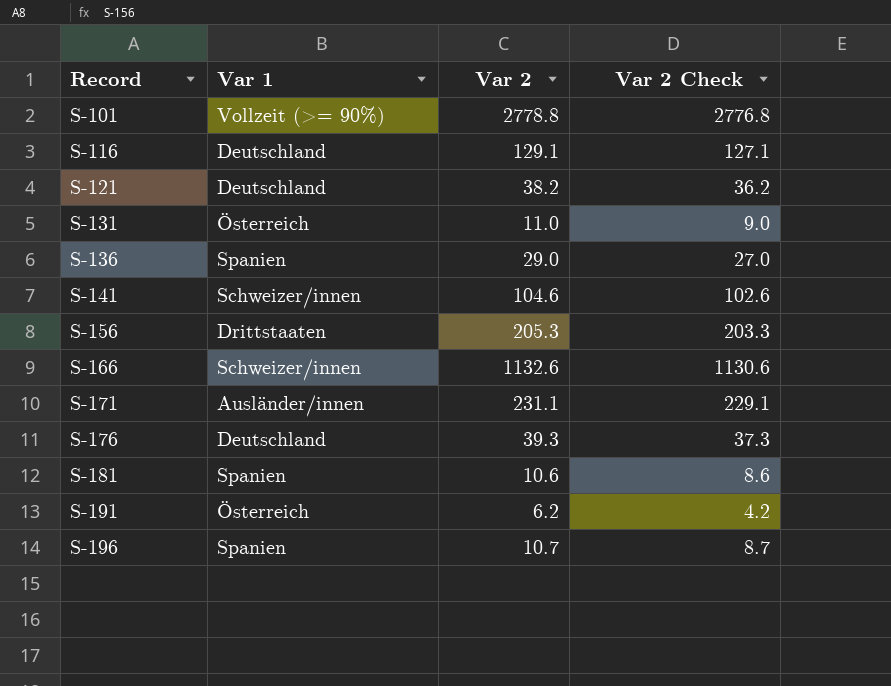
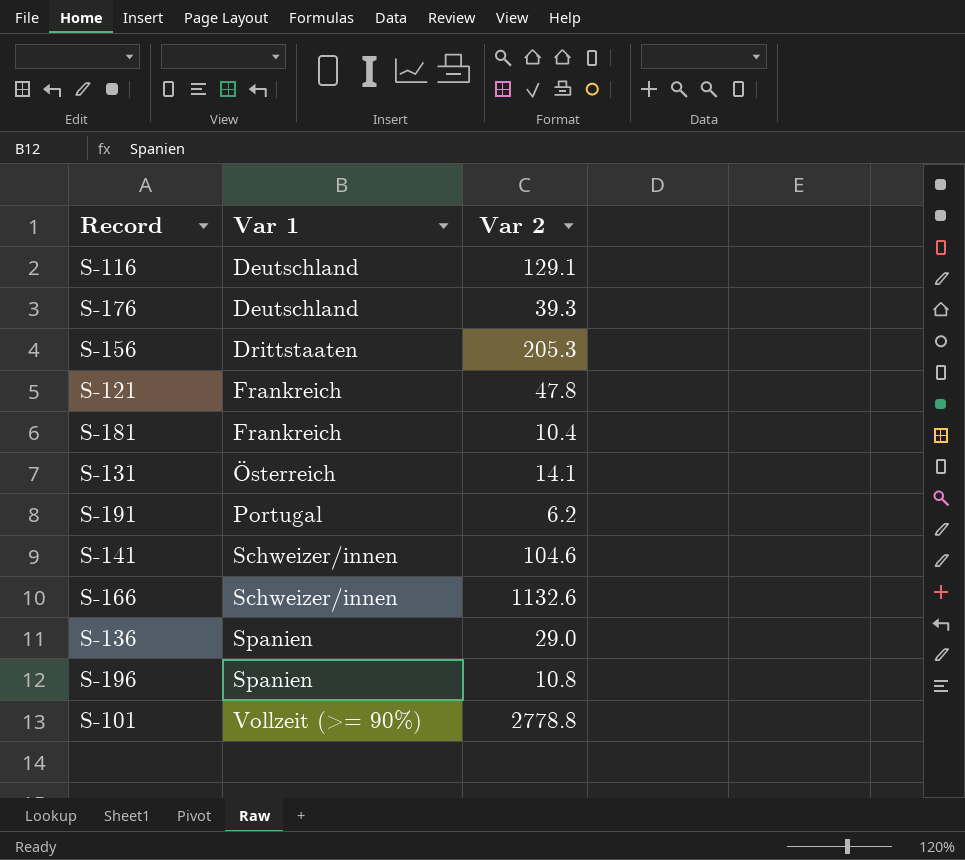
row order: Record ascending -> Var 1 ascending
column Var 2 Check | formula: [Var 2] - 2 -> none
row S-171: Ausländer/innen | 231.1 | 229.1 -> none
S-121 | Var 1: Deutschland -> Frankreich
S-121 | Var 2: 38.2 -> 47.8
S-181 | Var 1: Spanien -> Frankreich
S-181 | Var 2: 10.6 -> 10.4
S-131 | Var 2: 11.0 -> 14.1
S-191 | Var 1: Österreich -> Portugal
S-196 | Var 2: 10.7 -> 10.8

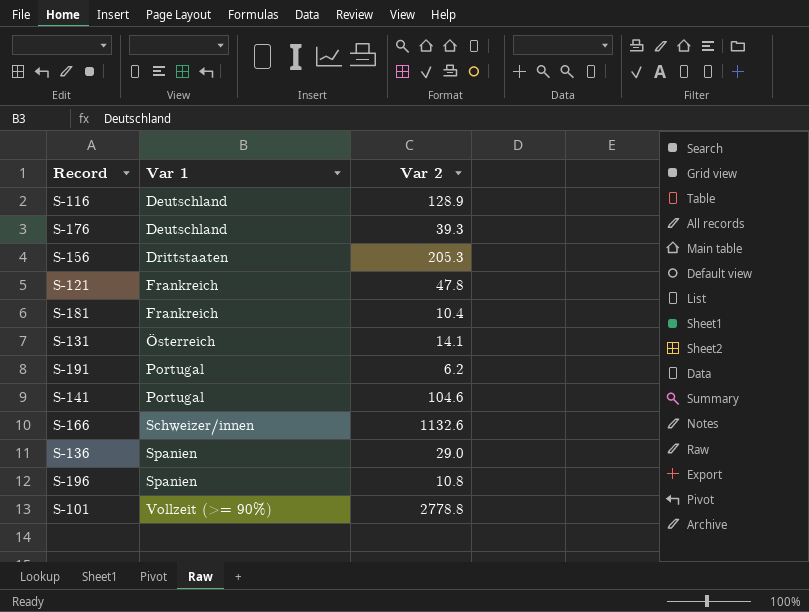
S-116 | Var 2: 129.1 -> 128.9
S-141 | Var 1: Schweizer/innen -> Portugal

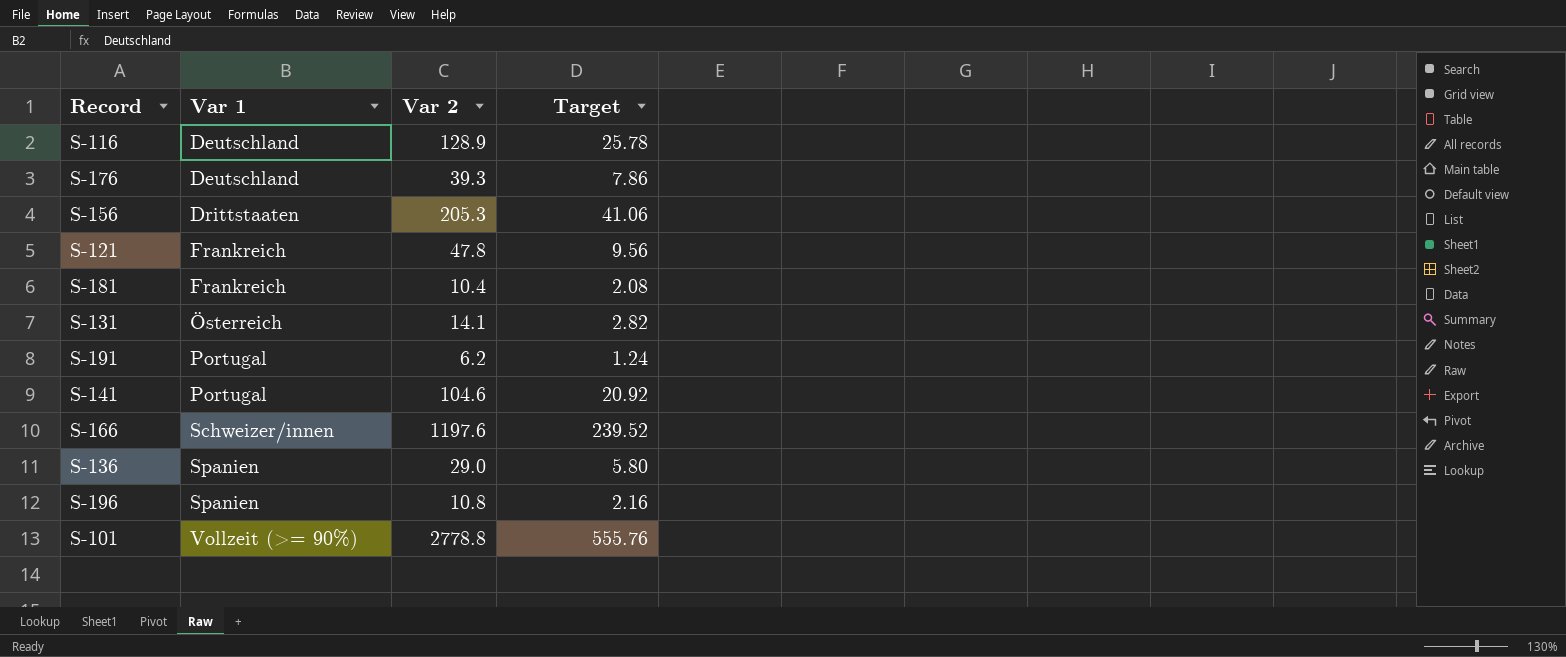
column Target | formula: none -> [Var 2] * 0.2
S-166 | Var 2: 1132.6 -> 1197.6

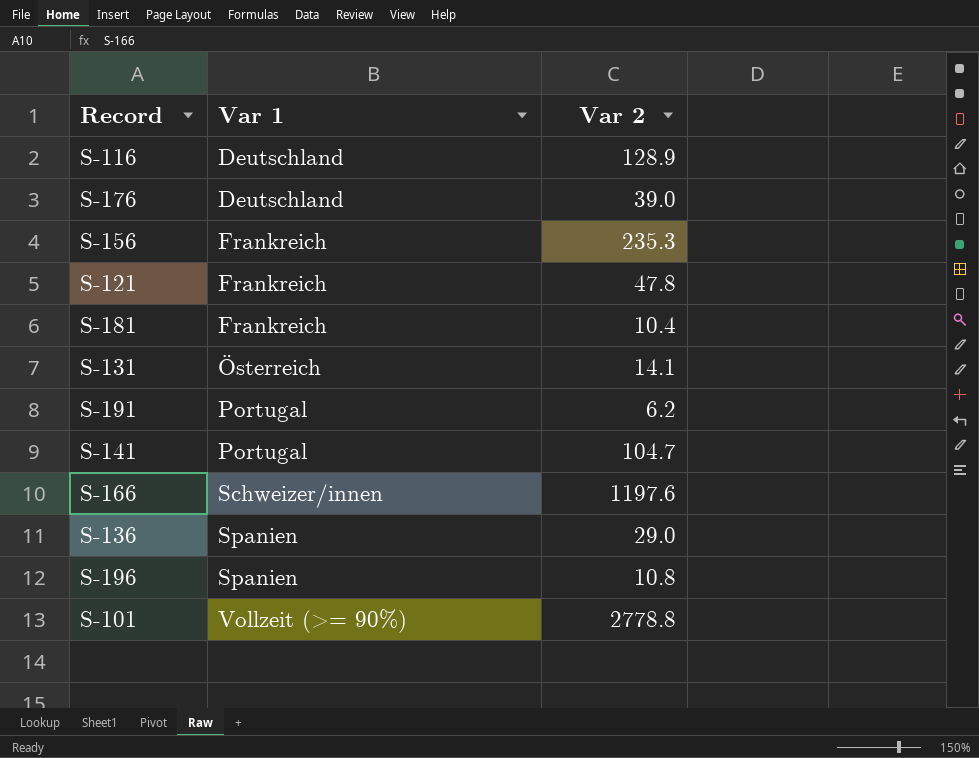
column Target | formula: [Var 2] * 0.2 -> none
S-176 | Var 2: 39.3 -> 39.0
S-156 | Var 1: Drittstaaten -> Frankreich
S-156 | Var 2: 205.3 -> 235.3
S-141 | Var 2: 104.6 -> 104.7

